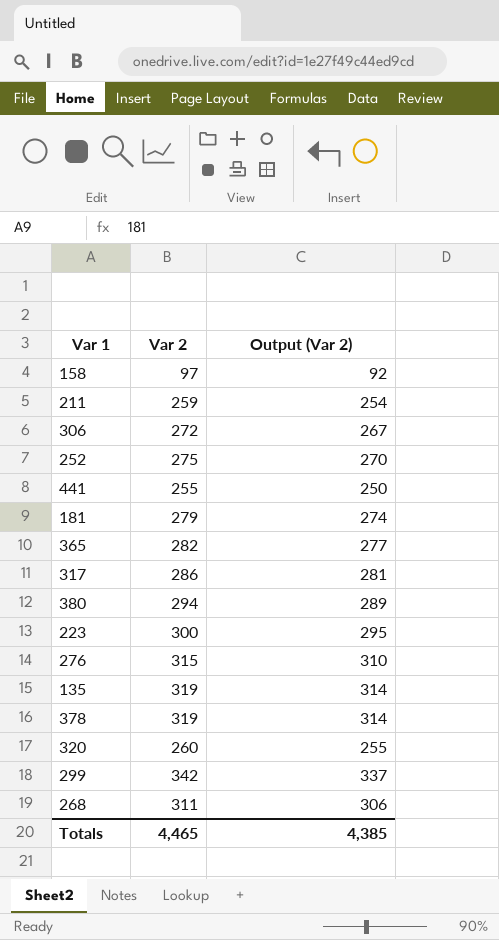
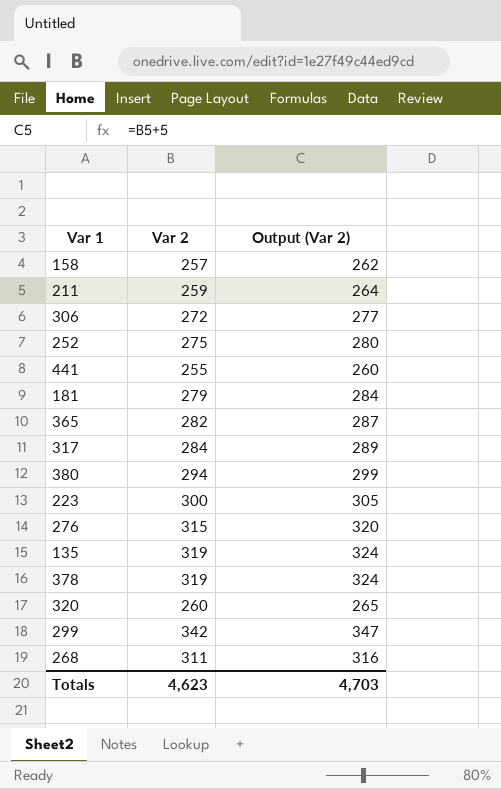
column Output (Var 2) | formula: [Var 2] - 5 -> [Var 2] + 5
158 | Var 2: 97 -> 257
317 | Var 2: 286 -> 284
Totals | Var 2: 4,465 -> 4,623
Totals | Output (Var 2): 4,385 -> 4,703

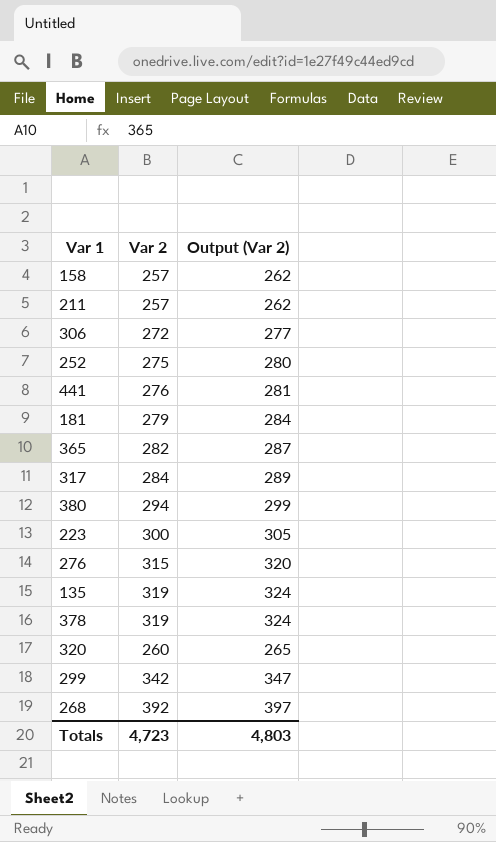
211 | Var 2: 259 -> 257
211 | Output (Var 2): 264 -> 262
441 | Var 2: 255 -> 276
441 | Output (Var 2): 260 -> 281
268 | Var 2: 311 -> 392
268 | Output (Var 2): 316 -> 397
Totals | Var 2: 4,623 -> 4,723
Totals | Output (Var 2): 4,703 -> 4,803

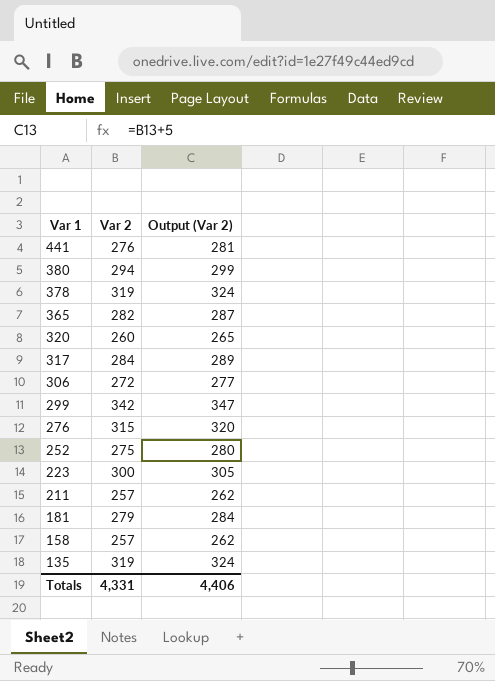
row order: none -> Var 1 descending
row 268: 392 | 397 -> none
Totals | Var 2: 4,723 -> 4,331
Totals | Output (Var 2): 4,803 -> 4,406

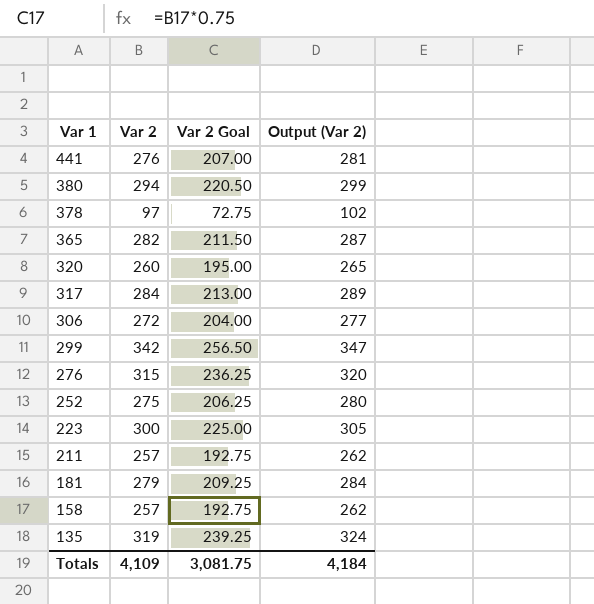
column Var 2 Goal | formula: none -> [Var 2] * 0.75
378 | Var 2: 319 -> 97
378 | Output (Var 2): 324 -> 102
Totals | Var 2: 4,331 -> 4,109
Totals | Output (Var 2): 4,406 -> 4,184

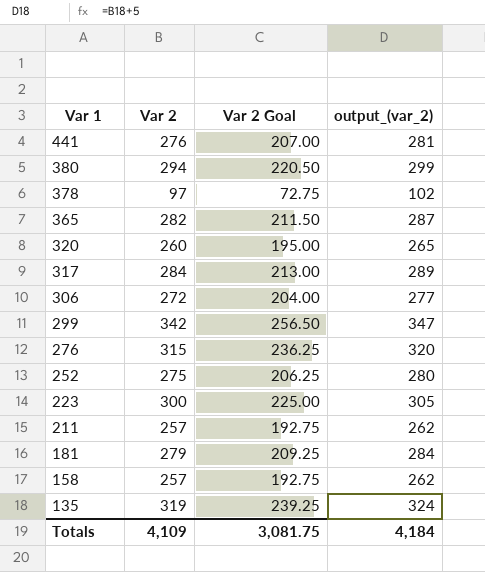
column name: Output (Var 2) -> output_(var_2)

